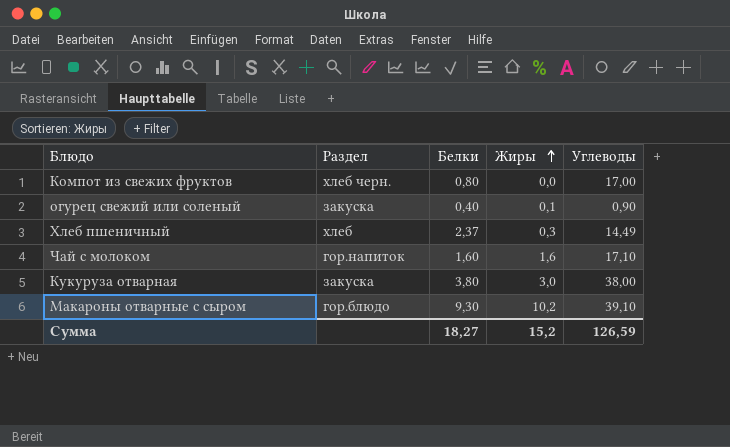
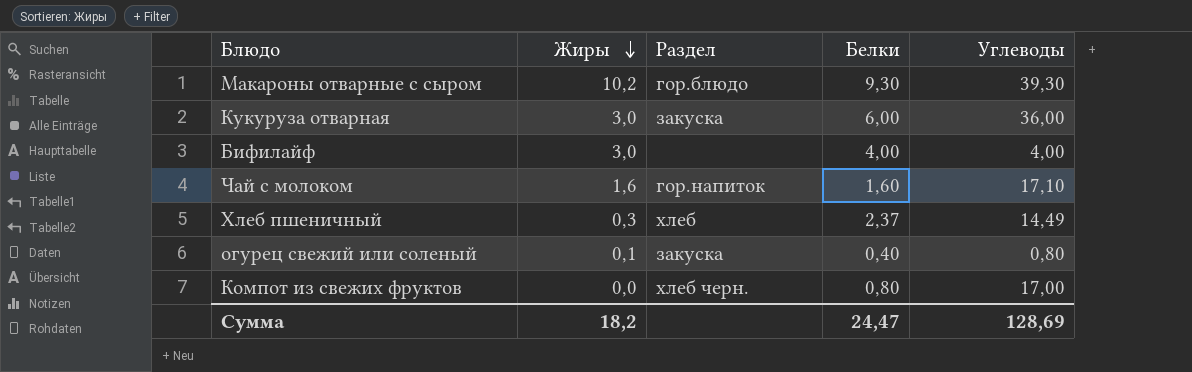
row order: Жиры ascending -> Жиры descending
column Жиры | position: 4 -> 2
Макароны отварные с сыром | Углеводы: 39,10 -> 39,30
Кукуруза отварная | Белки: 3,80 -> 6,00
Кукуруза отварная | Углеводы: 38,00 -> 36,00
row Бифилайф: none -> 3,0 | none | 4,00 | 4,00
огурец свежий или соленый | Углеводы: 0,90 -> 0,80
Сумма | Жиры: 15,2 -> 18,2
Сумма | Белки: 18,27 -> 24,47
Сумма | Углеводы: 126,59 -> 128,69

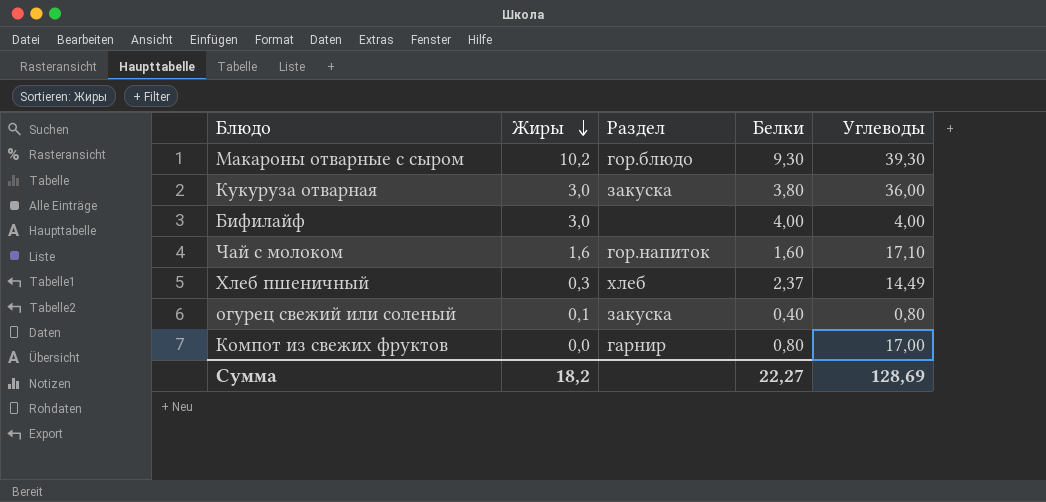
Кукуруза отварная | Белки: 6,00 -> 3,80
Компот из свежих фруктов | Раздел: хлеб черн. -> гарнир
Сумма | Белки: 24,47 -> 22,27

